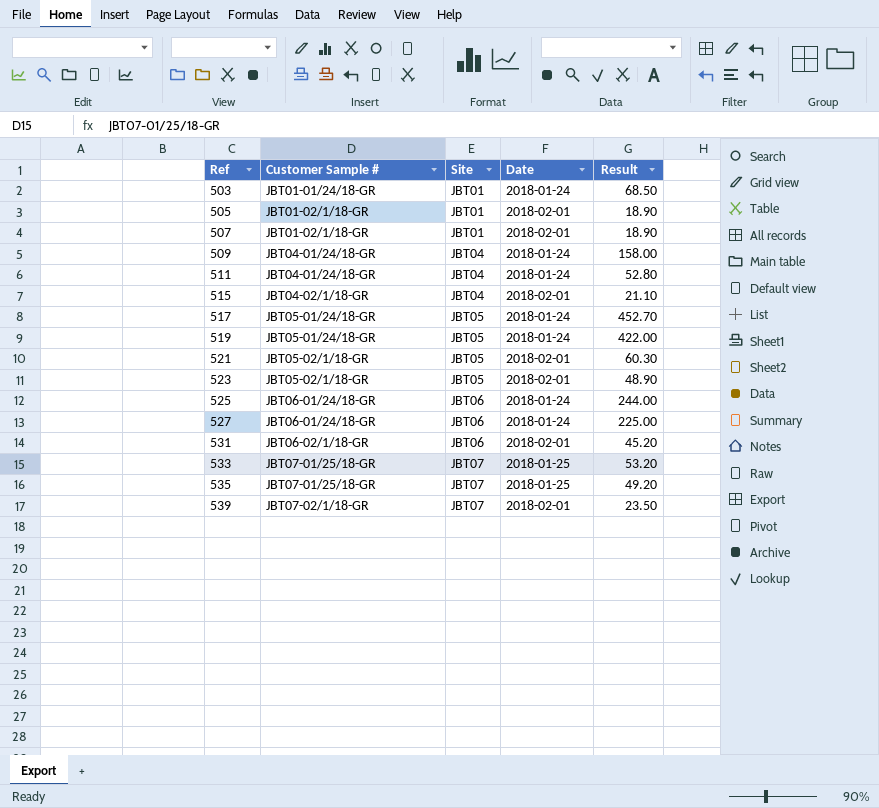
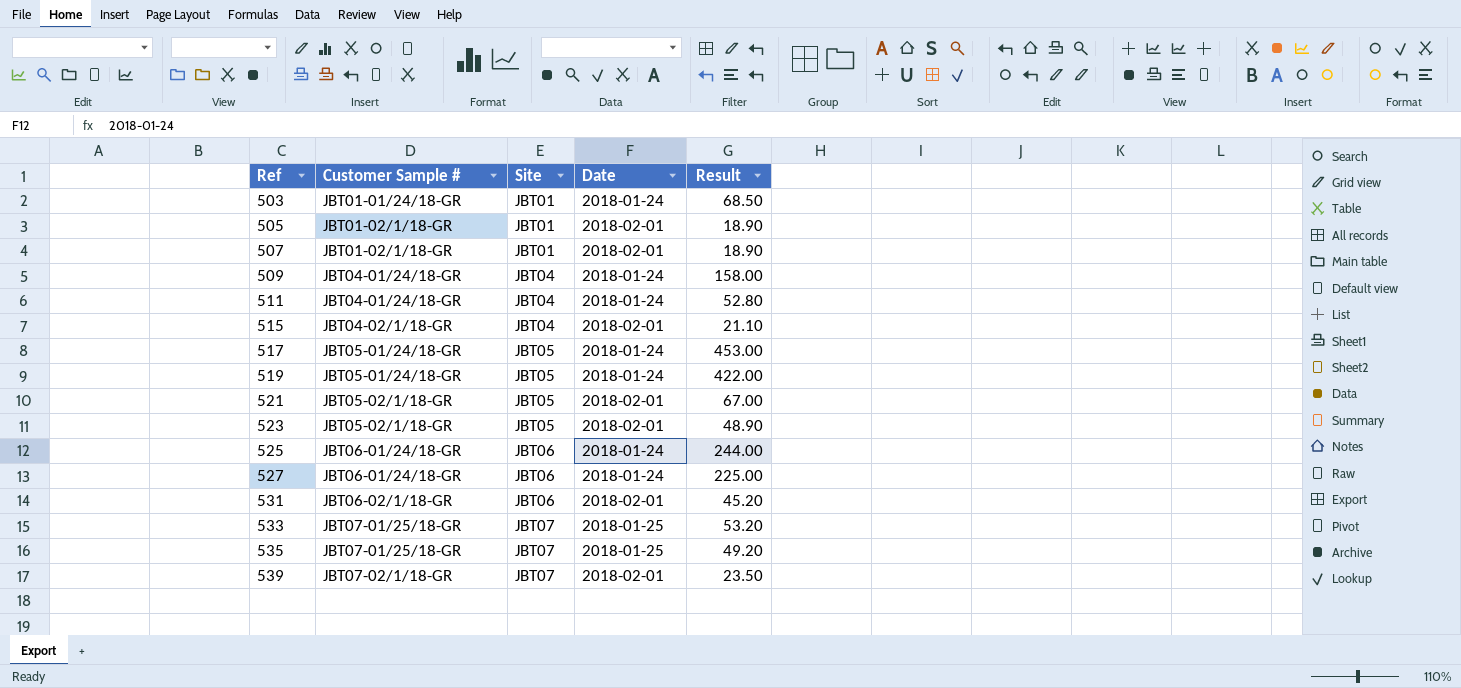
517 | Result: 452.70 -> 453.00
521 | Result: 60.30 -> 67.00

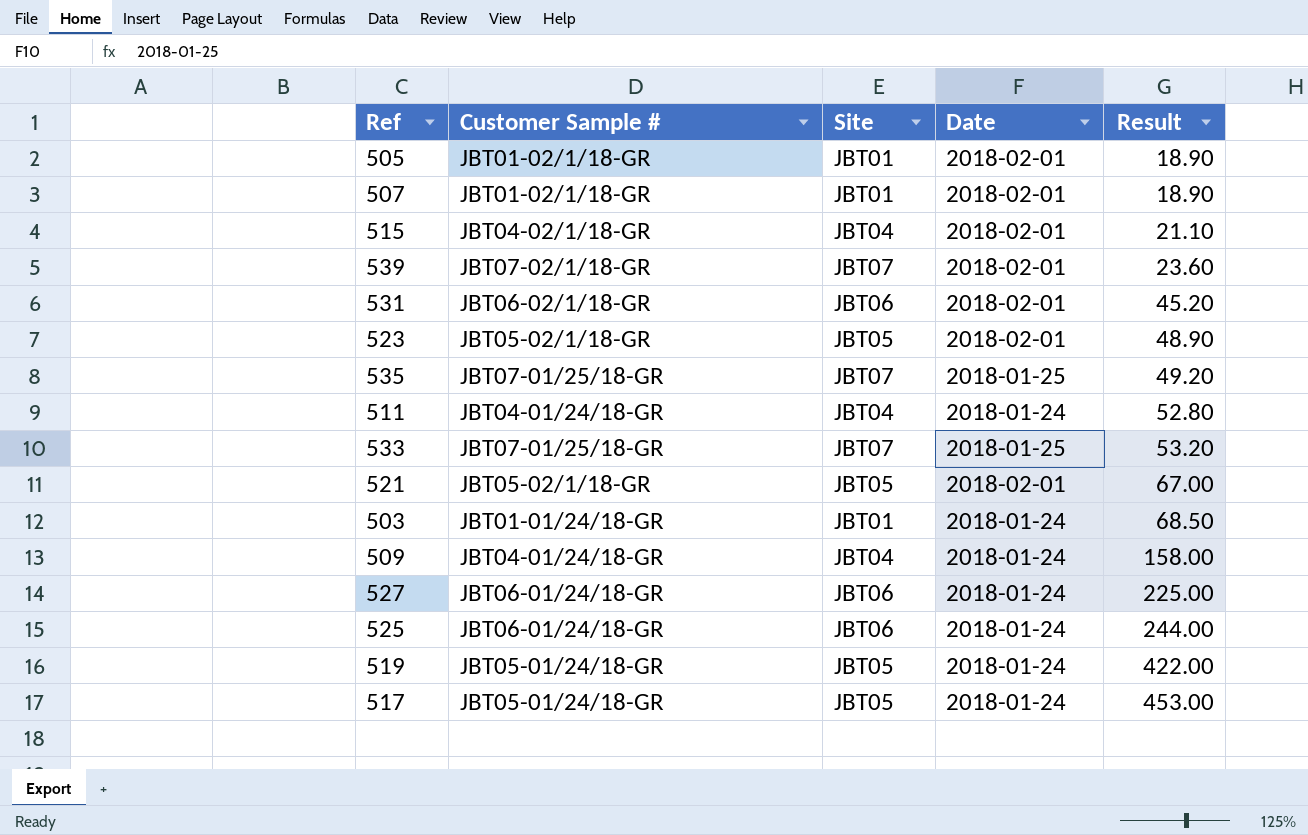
row order: Ref ascending -> Result ascending
539 | Result: 23.50 -> 23.60

